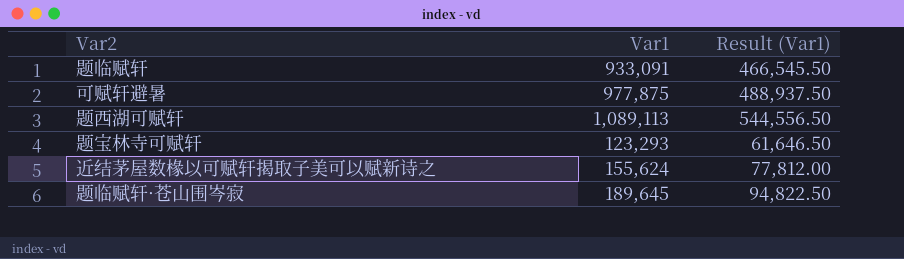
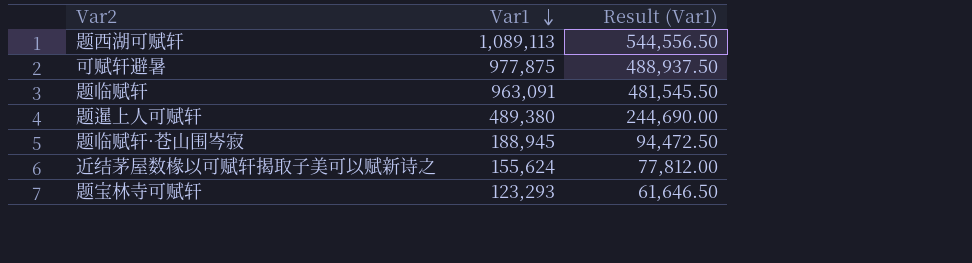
row order: none -> Var1 descending
题临赋轩 | Var1: 933,091 -> 963,091
题临赋轩 | Result (Var1): 466,545.50 -> 481,545.50
row 题暹上人可赋轩: none -> 489,380 | 244,690.00
题临赋轩·苍山围岑寂 | Var1: 189,645 -> 188,945
题临赋轩·苍山围岑寂 | Result (Var1): 94,822.50 -> 94,472.50

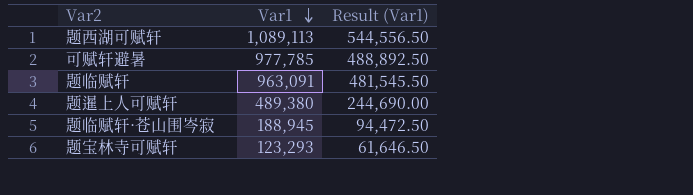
row 近结茅屋数椽以可赋轩揭取子美可以赋新诗之: 155,624 | 77,812.00 -> none
可赋轩避暑 | Var1: 977,875 -> 977,785
可赋轩避暑 | Result (Var1): 488,937.50 -> 488,892.50

